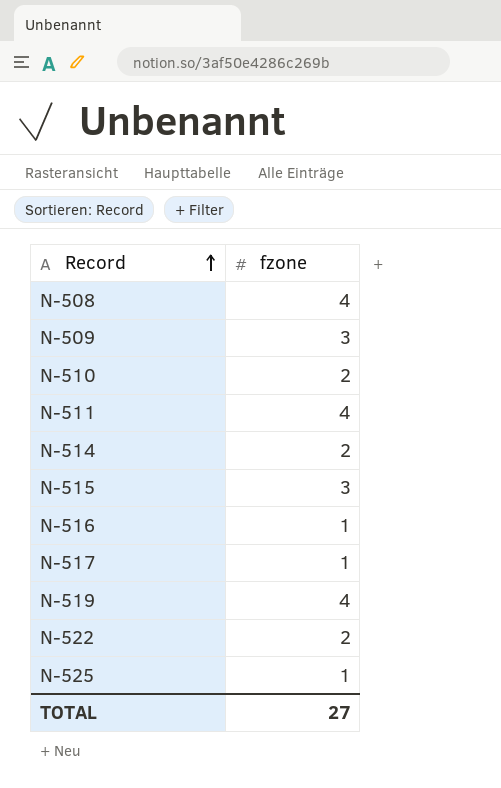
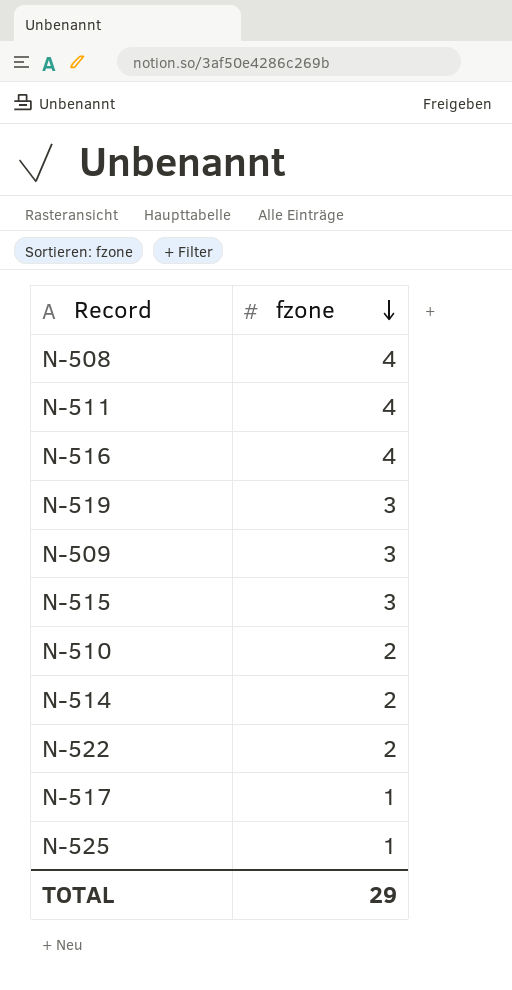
row order: Record ascending -> fzone descending
N-516 | fzone: 1 -> 4
N-519 | fzone: 4 -> 3
TOTAL | fzone: 27 -> 29

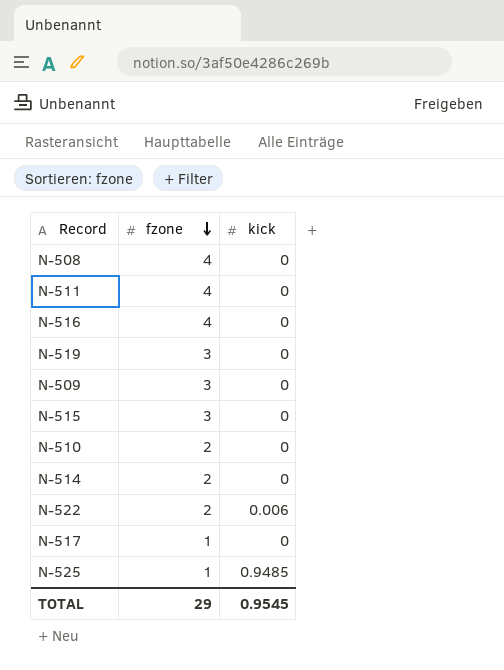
column kick | position: none -> 3

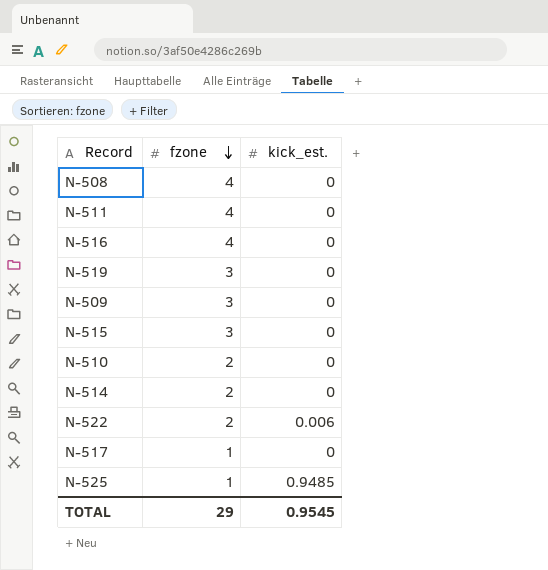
column name: kick -> kick_est.

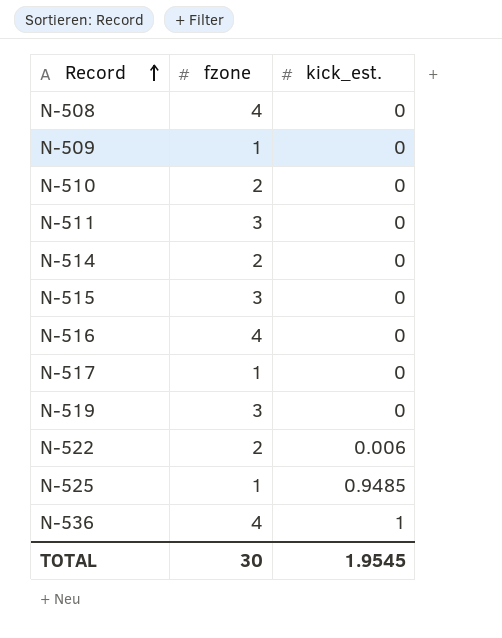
row order: fzone descending -> Record ascending
N-509 | fzone: 3 -> 1
N-511 | fzone: 4 -> 3
row N-536: none -> 4 | 1
TOTAL | fzone: 29 -> 30
TOTAL | kick_est.: 0.9545 -> 1.9545

